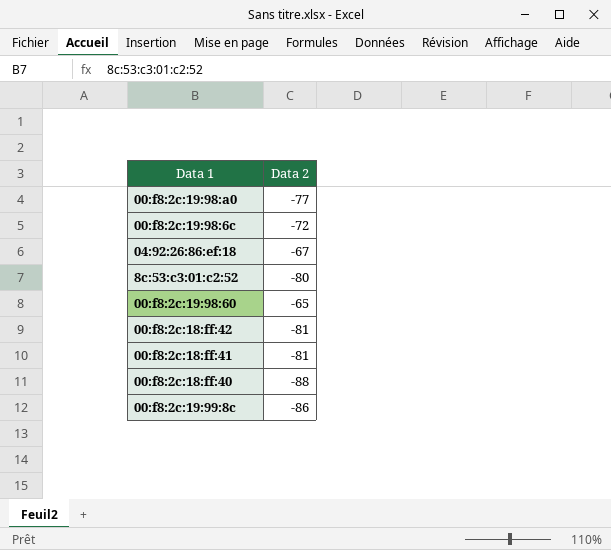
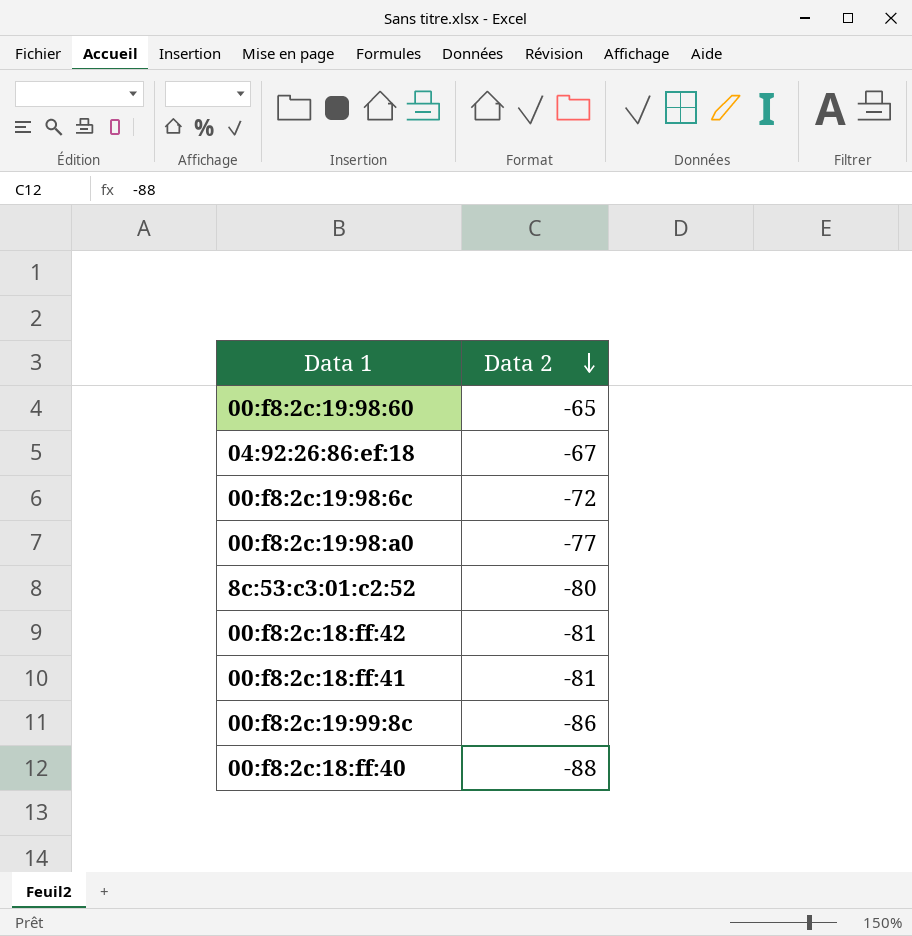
row order: none -> Data 2 descending

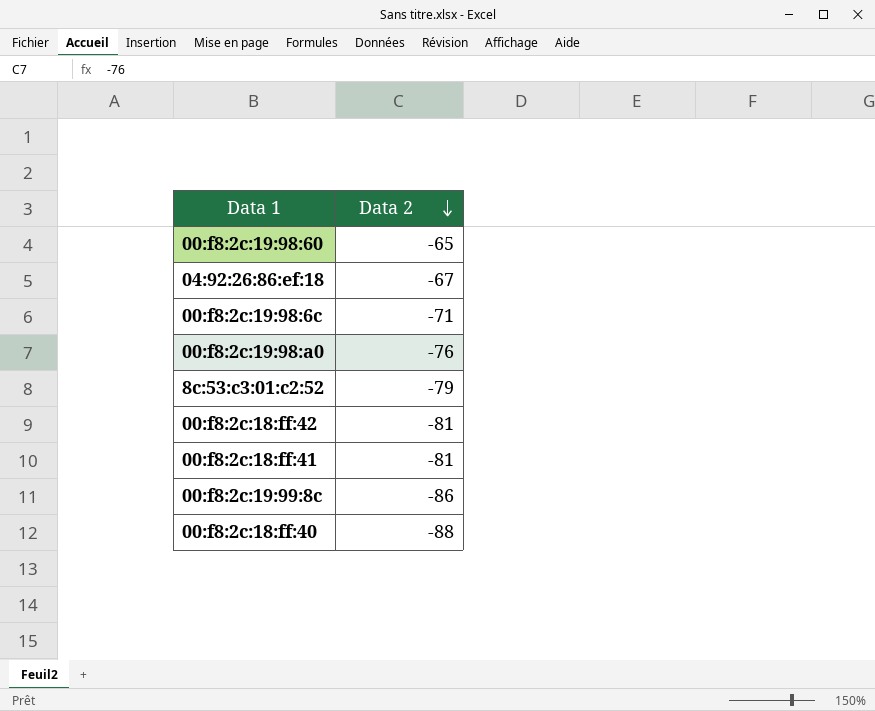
00:f8:2c:19:98:6c | Data 2: -72 -> -71
00:f8:2c:19:98:a0 | Data 2: -77 -> -76
8c:53:c3:01:c2:52 | Data 2: -80 -> -79

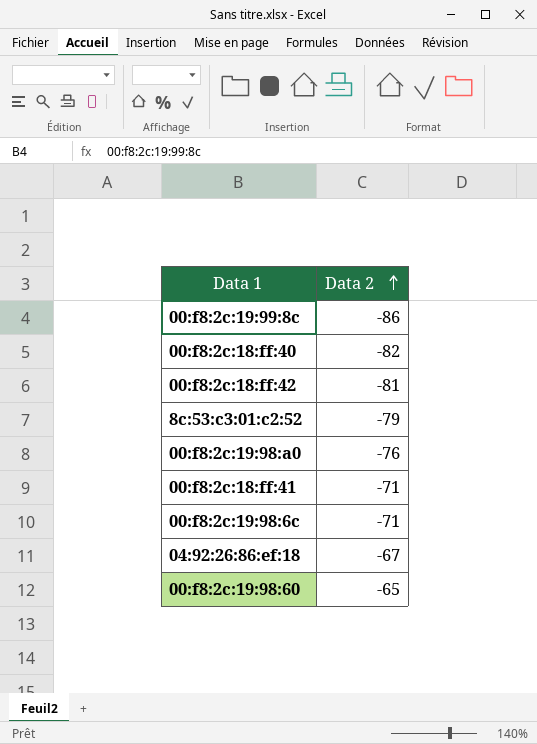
row order: Data 2 descending -> Data 2 ascending
00:f8:2c:18:ff:40 | Data 2: -88 -> -82
00:f8:2c:18:ff:41 | Data 2: -81 -> -71

